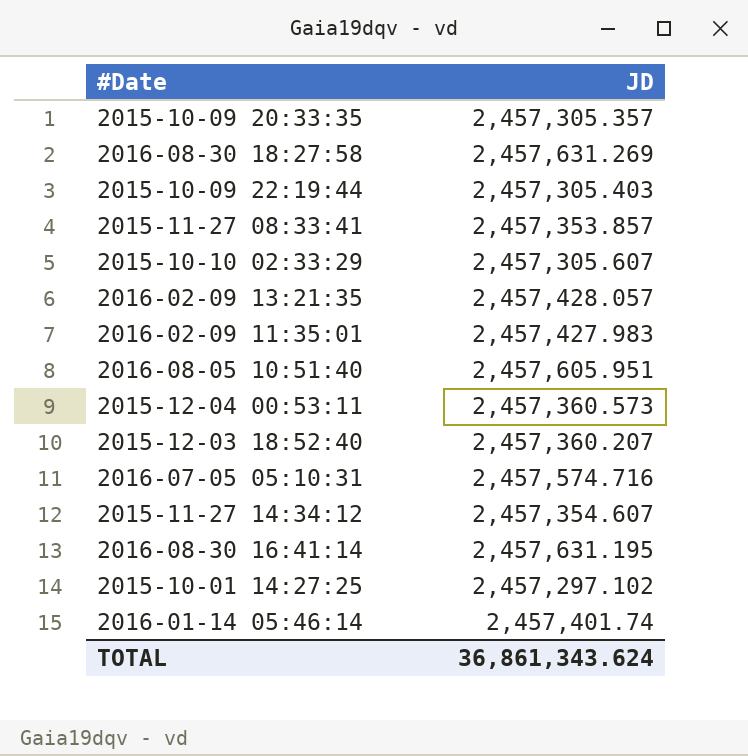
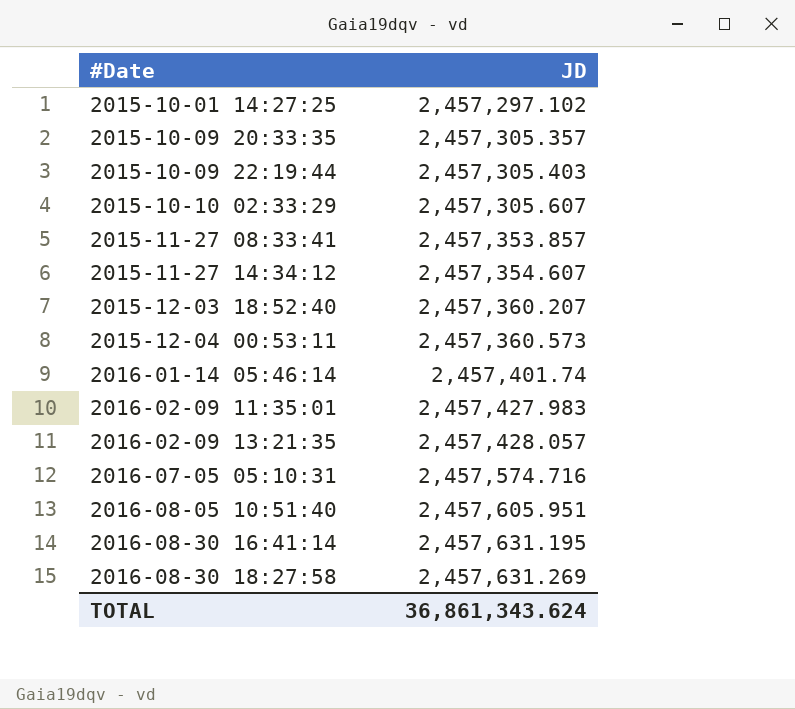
row order: none -> #Date ascending

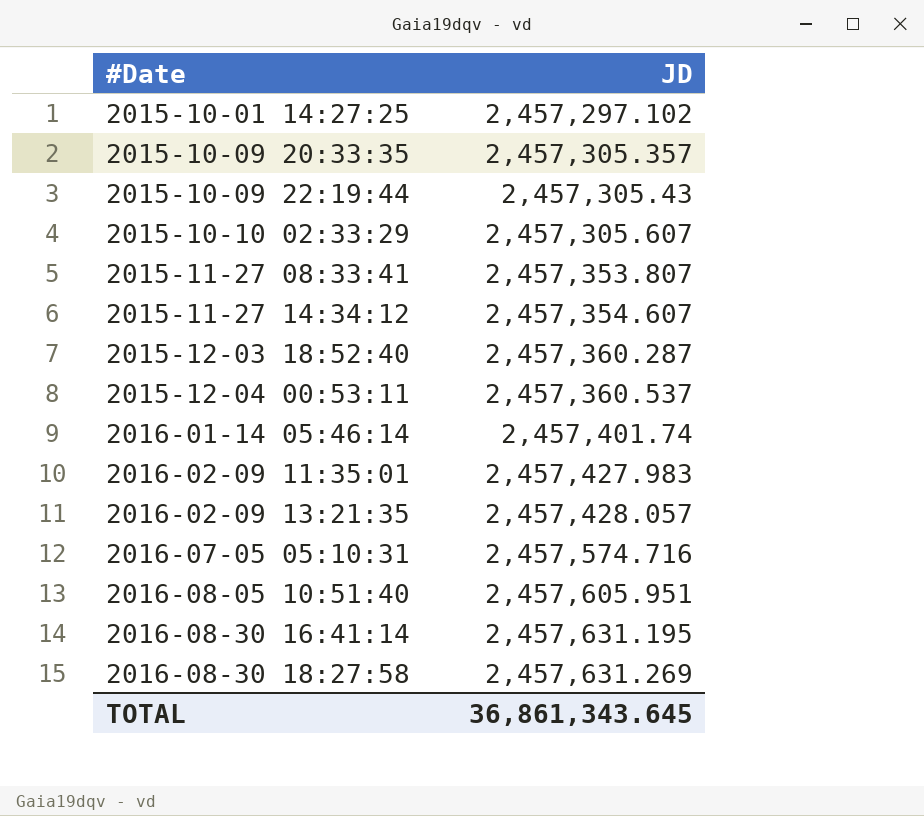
2015-10-09 22:19:44 | JD: 2,457,305.403 -> 2,457,305.43
2015-11-27 08:33:41 | JD: 2,457,353.857 -> 2,457,353.807
2015-12-03 18:52:40 | JD: 2,457,360.207 -> 2,457,360.287
2015-12-04 00:53:11 | JD: 2,457,360.573 -> 2,457,360.537
TOTAL | JD: 36,861,343.624 -> 36,861,343.645

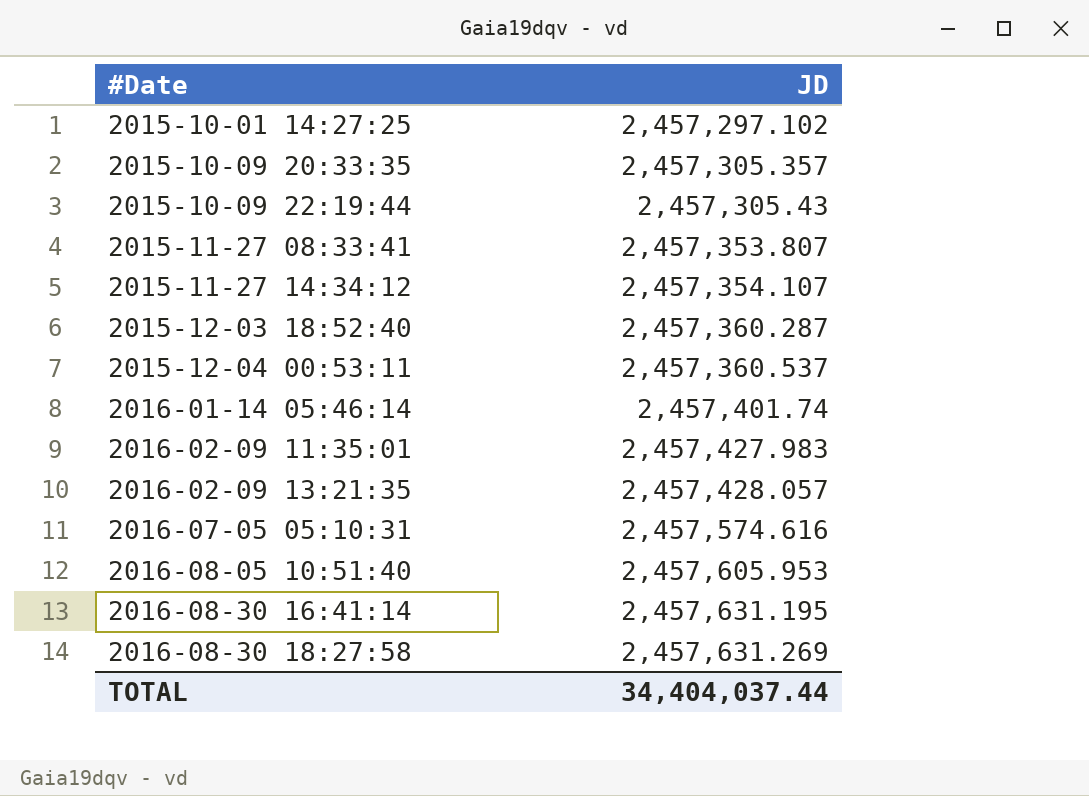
row 2015-10-10 02:33:29: 2,457,305.607 -> none
2015-11-27 14:34:12 | JD: 2,457,354.607 -> 2,457,354.107
2016-07-05 05:10:31 | JD: 2,457,574.716 -> 2,457,574.616
2016-08-05 10:51:40 | JD: 2,457,605.951 -> 2,457,605.953
TOTAL | JD: 36,861,343.645 -> 34,404,037.44

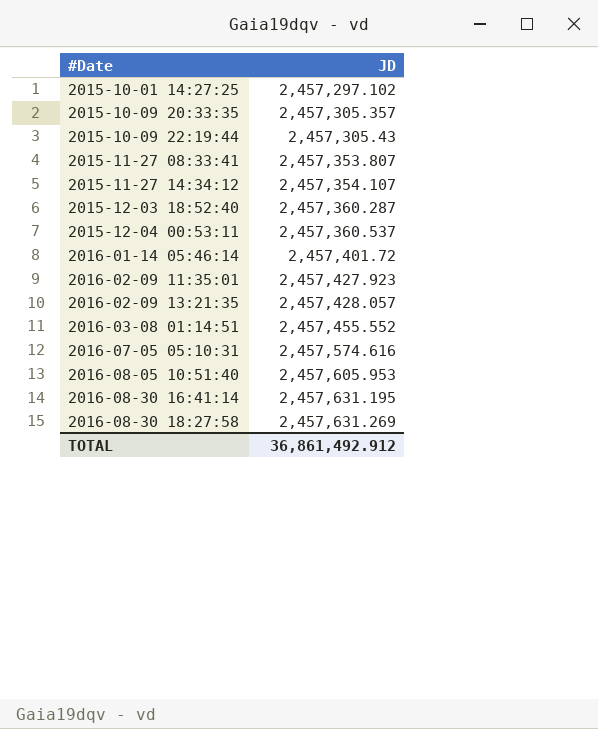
2016-01-14 05:46:14 | JD: 2,457,401.74 -> 2,457,401.72
2016-02-09 11:35:01 | JD: 2,457,427.983 -> 2,457,427.923
row 2016-03-08 01:14:51: none -> 2,457,455.552
TOTAL | JD: 34,404,037.44 -> 36,861,492.912

